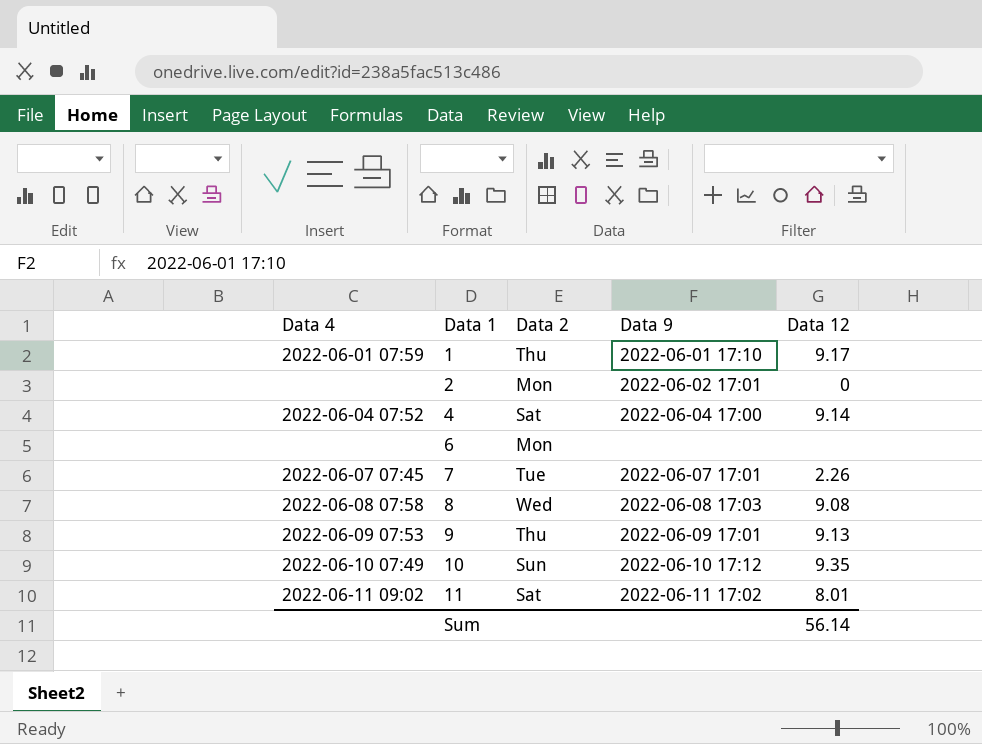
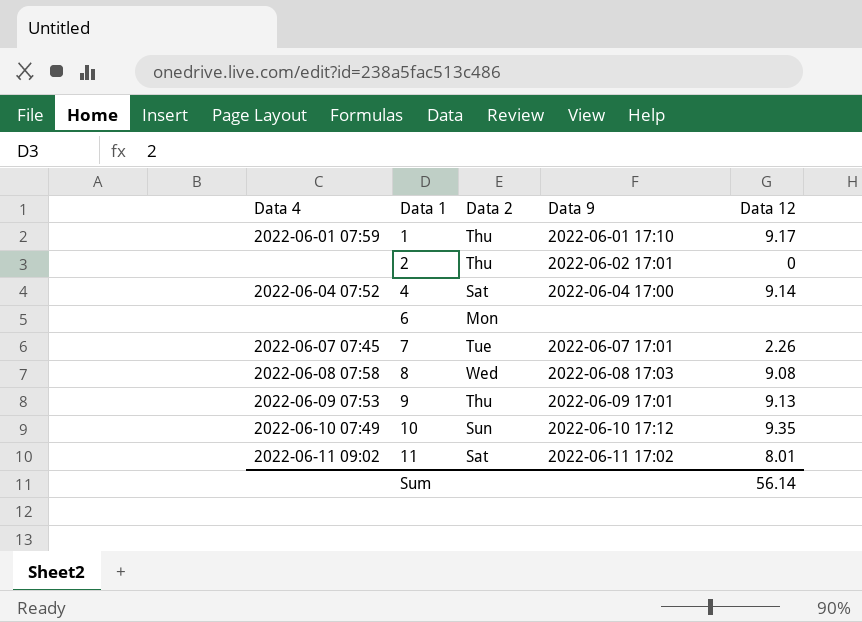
2 | Data 2: Mon -> Thu

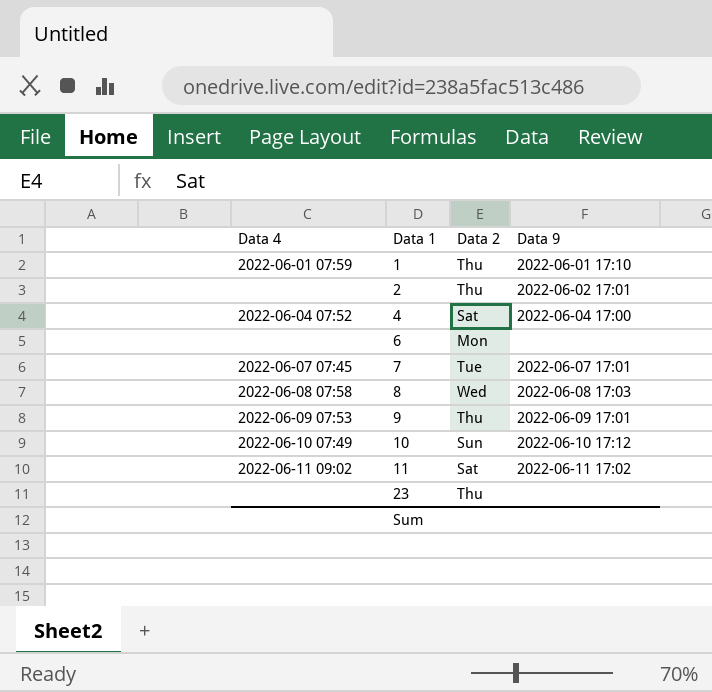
column Data 12 | position: 5 -> none
row 23: none -> none | Thu | none

